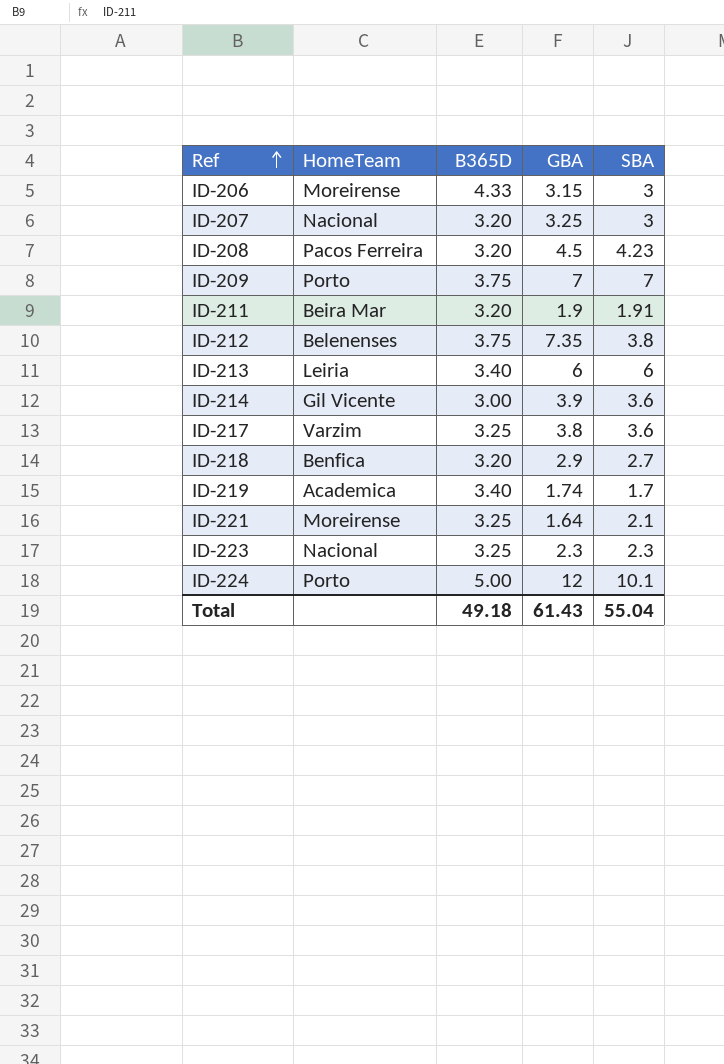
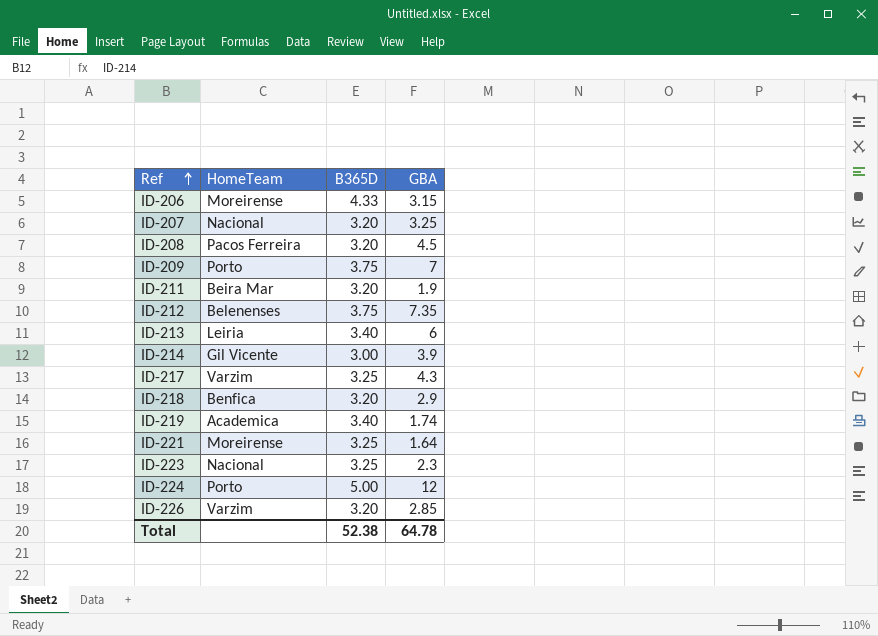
column SBA | position: 5 -> none
ID-217 | GBA: 3.8 -> 4.3
row ID-226: none -> Varzim | 3.20 | 2.85
Total | B365D: 49.18 -> 52.38
Total | GBA: 61.43 -> 64.78

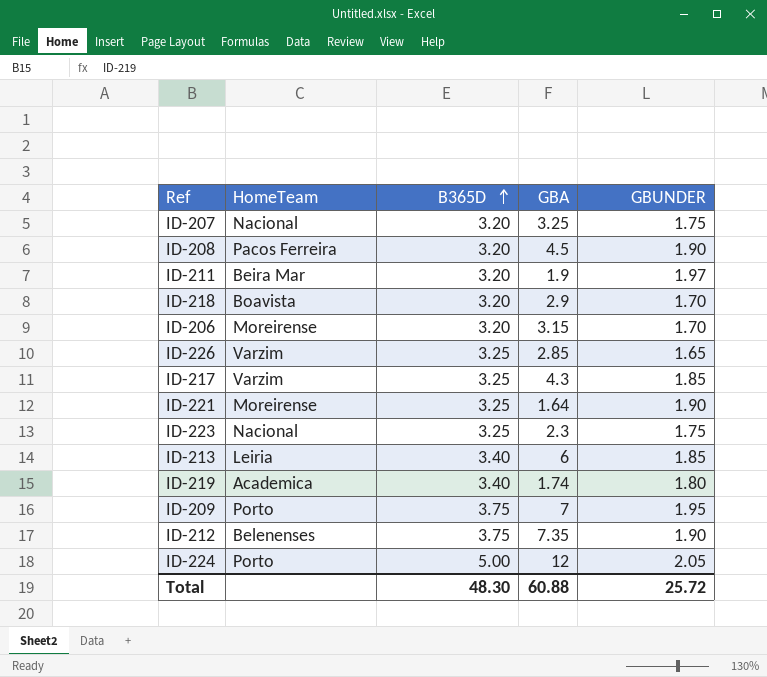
row order: Ref ascending -> B365D ascending
column GBUNDER | position: none -> 5
row ID-214: Gil Vicente | 3.00 | 3.9 -> none
ID-218 | HomeTeam: Benfica -> Boavista
ID-206 | B365D: 4.33 -> 3.20
ID-226 | B365D: 3.20 -> 3.25
Total | B365D: 52.38 -> 48.30
Total | GBA: 64.78 -> 60.88

